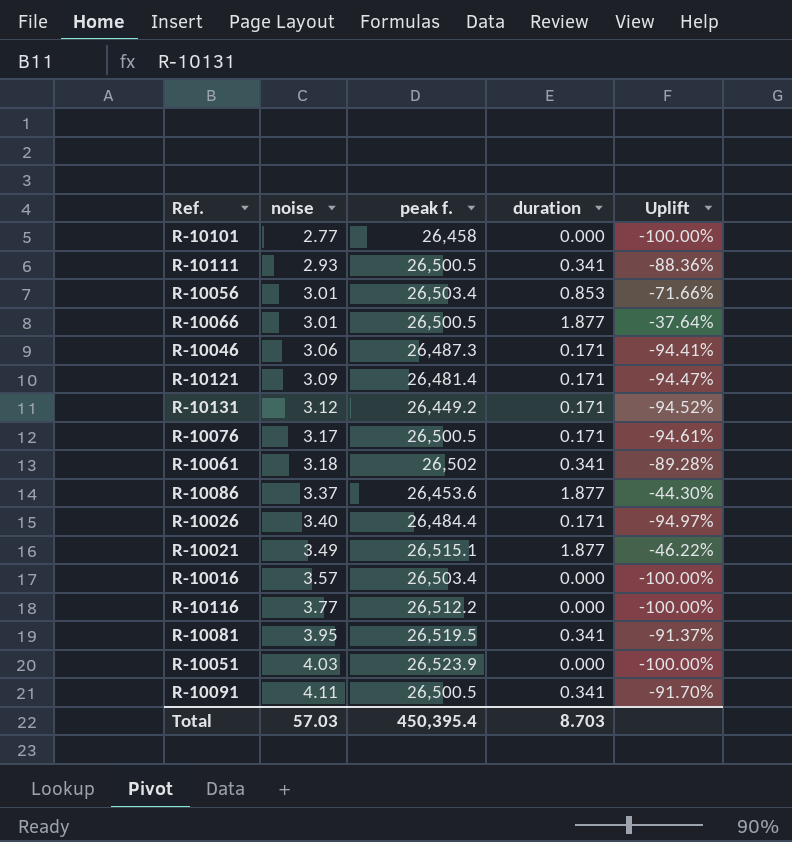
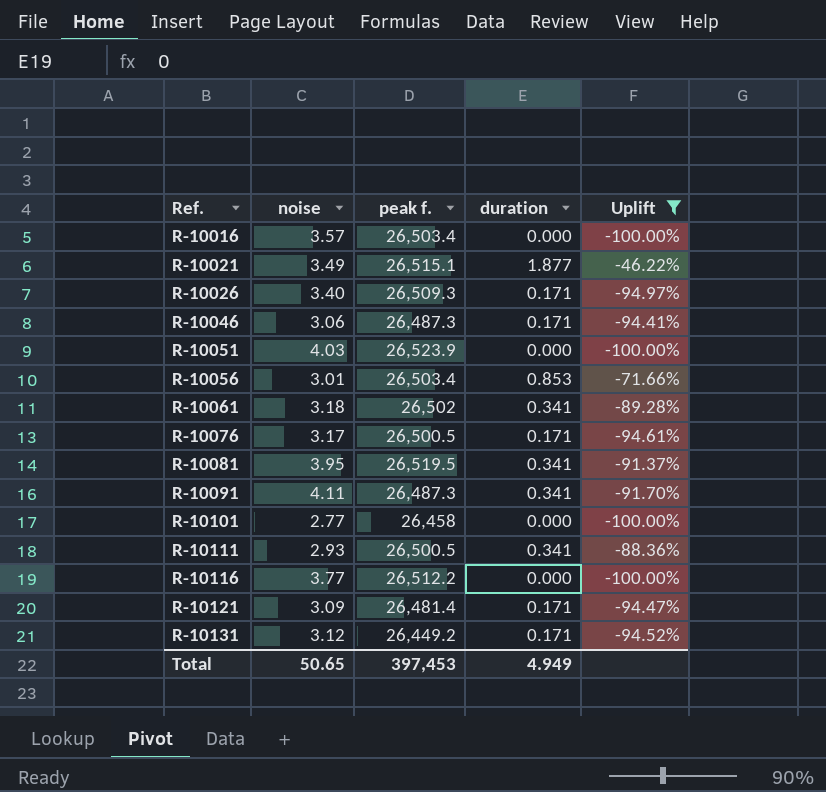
filter: none -> Uplift <= -46.22%
row order: noise ascending -> Ref. ascending
R-10026 | peak f.: 26,484.4 -> 26,509.3
R-10091 | peak f.: 26,500.5 -> 26,487.3
Total | noise: 57.03 -> 50.65
Total | peak f.: 450,395.4 -> 397,453
Total | duration: 8.703 -> 4.949

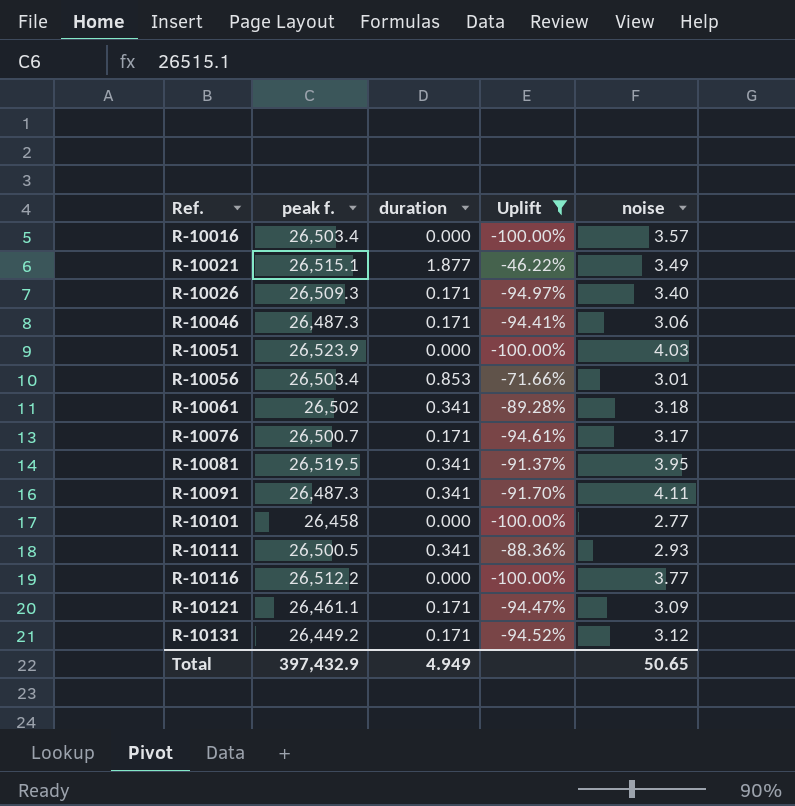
column noise | position: 2 -> 5
R-10076 | peak f.: 26,500.5 -> 26,500.7
R-10121 | peak f.: 26,481.4 -> 26,461.1
Total | peak f.: 397,453 -> 397,432.9

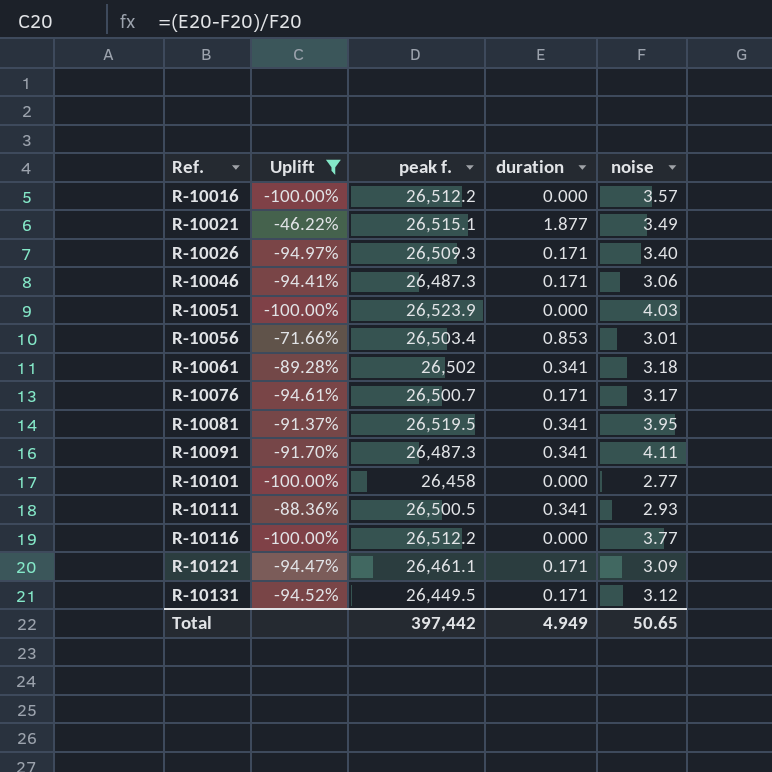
column Uplift | position: 4 -> 2
R-10016 | peak f.: 26,503.4 -> 26,512.2
R-10131 | peak f.: 26,449.2 -> 26,449.5
Total | peak f.: 397,432.9 -> 397,442

